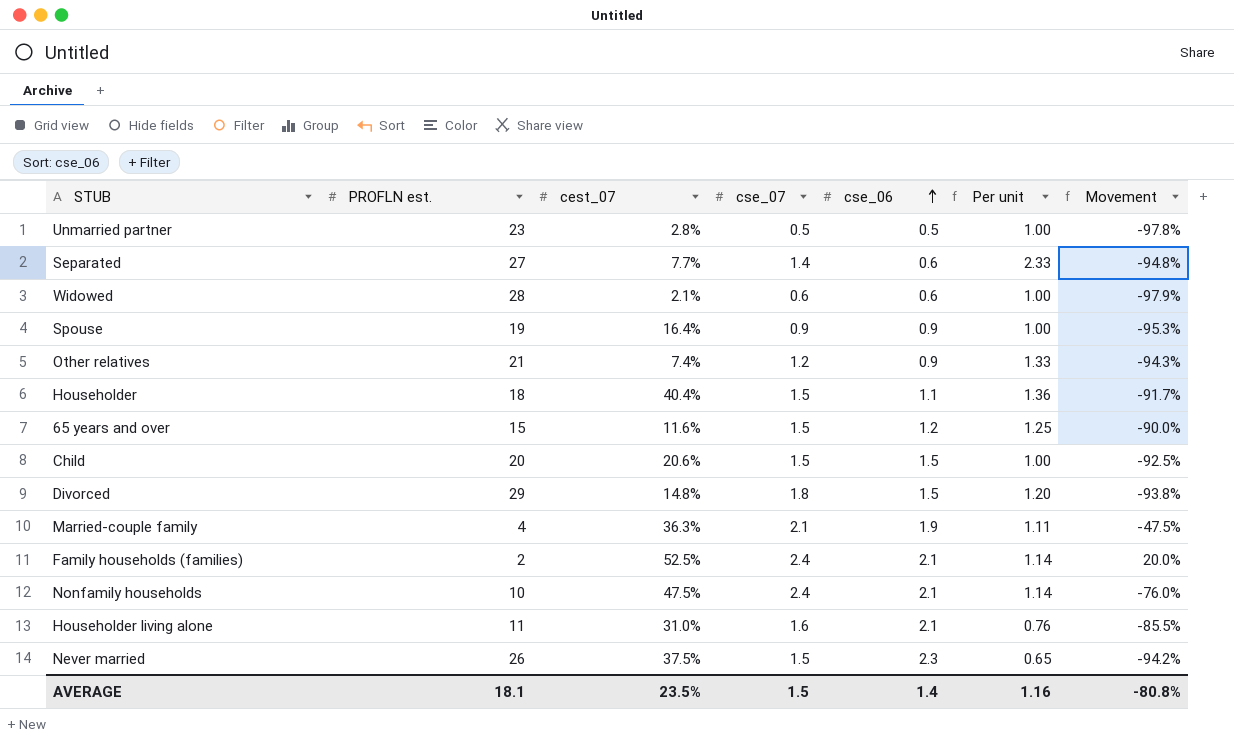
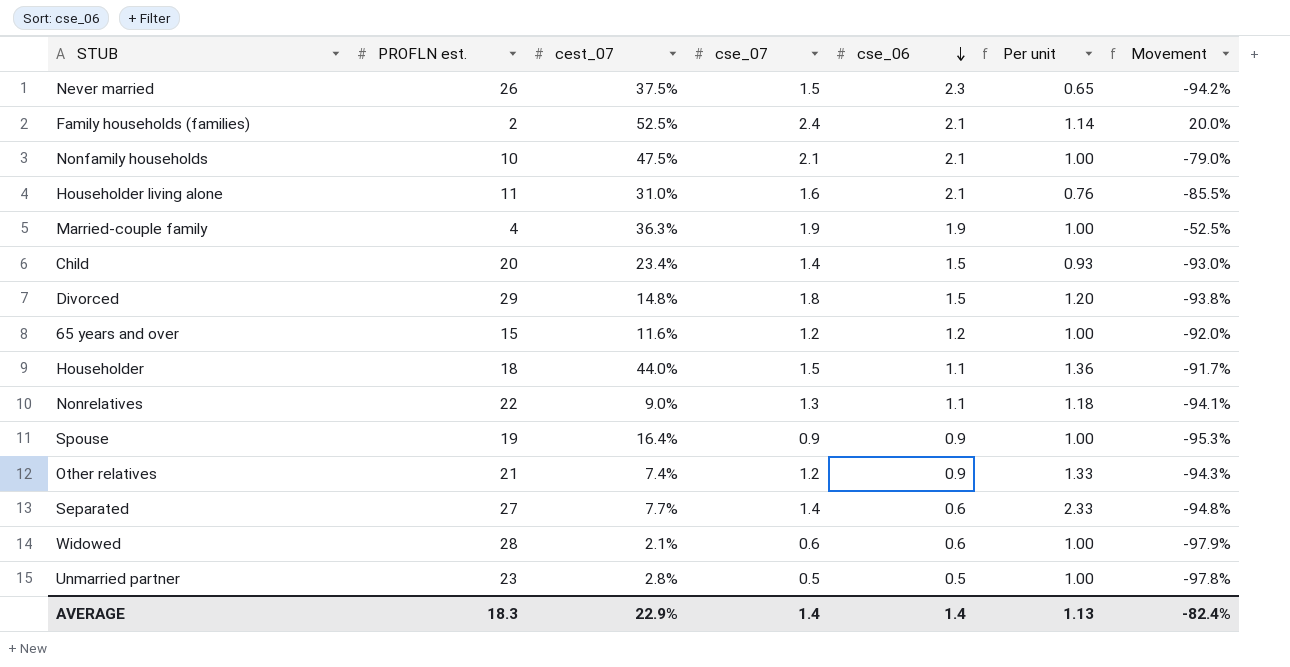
row order: cse_06 ascending -> cse_06 descending
Nonfamily households | cse_07: 2.4 -> 2.1
Nonfamily households | Per unit: 1.14 -> 1.00
Nonfamily households | Movement: -76.0% -> -79.0%
Married-couple family | cse_07: 2.1 -> 1.9
Married-couple family | Per unit: 1.11 -> 1.00
Married-couple family | Movement: -47.5% -> -52.5%
Child | cest_07: 20.6% -> 23.4%
Child | cse_07: 1.5 -> 1.4
Child | Per unit: 1.00 -> 0.93
Child | Movement: -92.5% -> -93.0%
65 years and over | cse_07: 1.5 -> 1.2
65 years and over | Per unit: 1.25 -> 1.00
65 years and over | Movement: -90.0% -> -92.0%
Householder | cest_07: 40.4% -> 44.0%
row Nonrelatives: none -> 22 | 9.0% | 1.3 | 1.1 | 1.18 | -94.1%
AVERAGE | PROFLN est.: 18.1 -> 18.3
AVERAGE | cest_07: 23.5% -> 22.9%
AVERAGE | cse_07: 1.5 -> 1.4
AVERAGE | Per unit: 1.16 -> 1.13
AVERAGE | Movement: -80.8% -> -82.4%

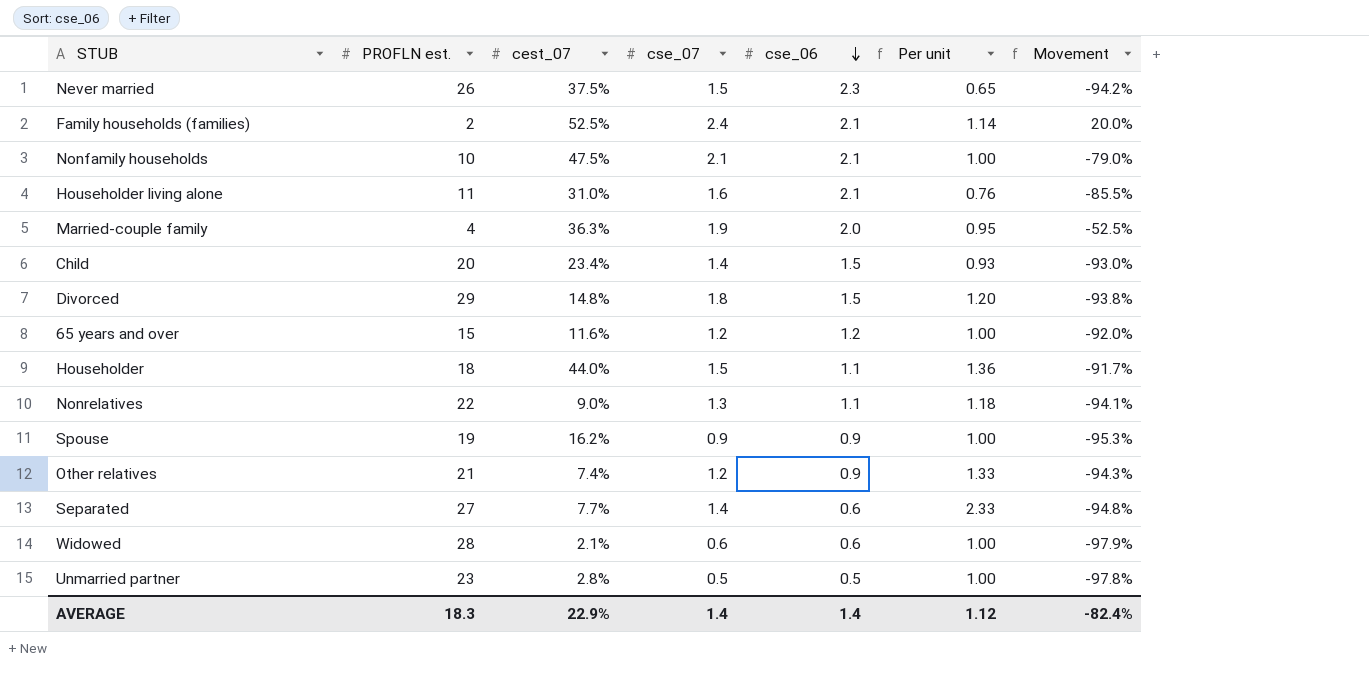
Married-couple family | cse_06: 1.9 -> 2.0
Married-couple family | Per unit: 1.00 -> 0.95
Spouse | cest_07: 16.4% -> 16.2%
AVERAGE | Per unit: 1.13 -> 1.12

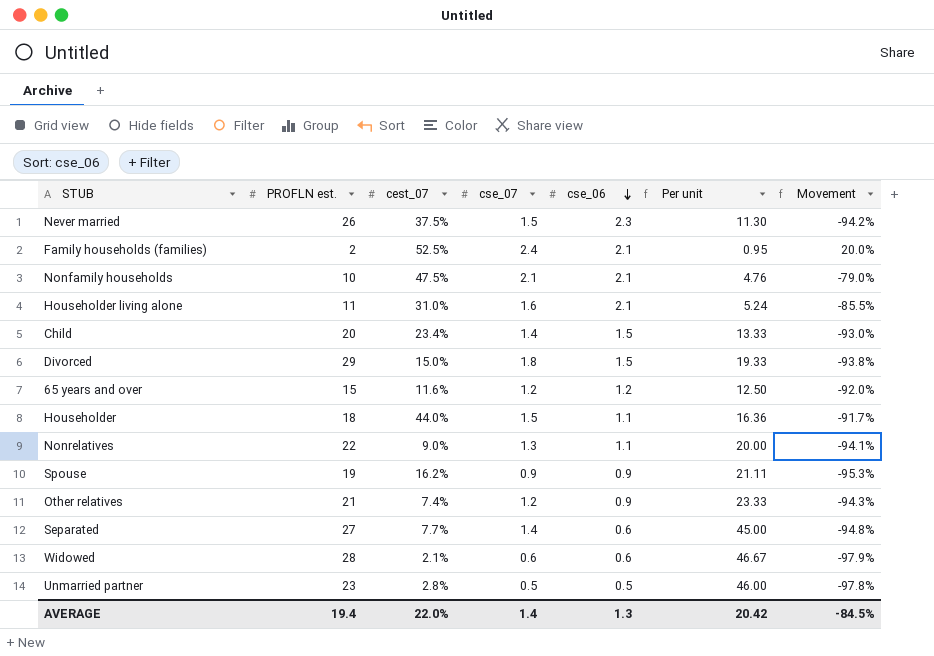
column Per unit | formula: [cse_07] / [cse_06] -> [PROFLN est.] / [cse_06]
row Married-couple family: 4 | 36.3% | 1.9 | 2.0 | 0.95 | -52.5% -> none
Divorced | cest_07: 14.8% -> 15.0%
AVERAGE | PROFLN est.: 18.3 -> 19.4
AVERAGE | cest_07: 22.9% -> 22.0%
AVERAGE | cse_06: 1.4 -> 1.3
AVERAGE | Per unit: 1.12 -> 20.42
AVERAGE | Movement: -82.4% -> -84.5%

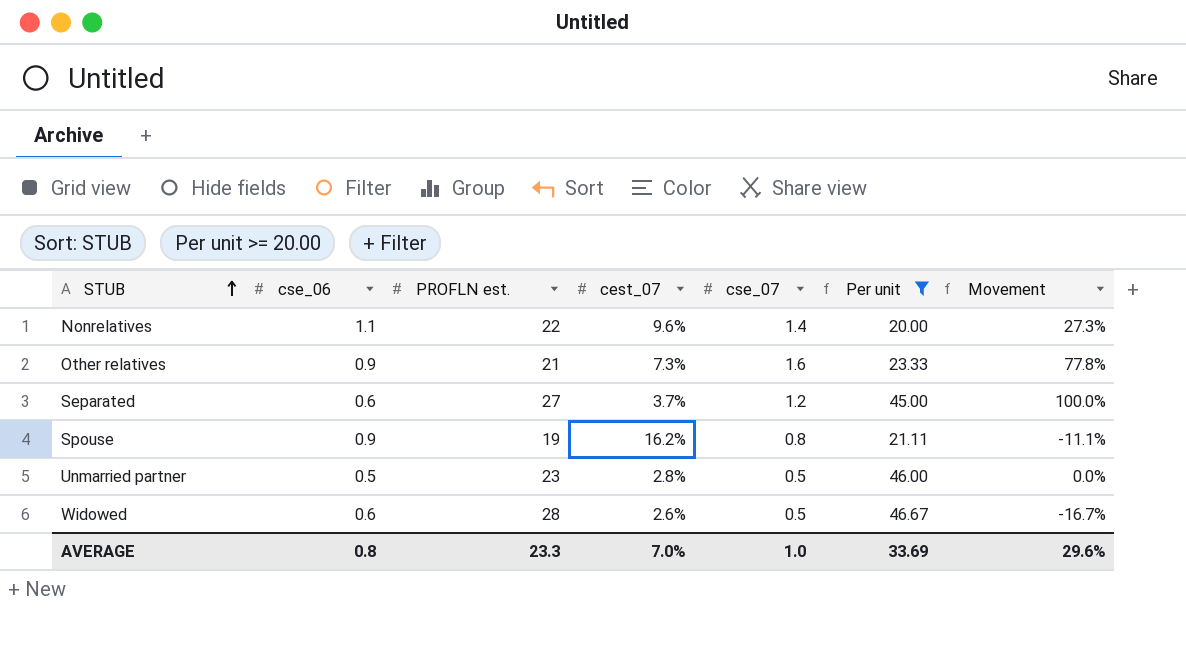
filter: none -> Per unit >= 20.00
row order: cse_06 descending -> STUB ascending
column cse_06 | position: 5 -> 2
column Movement | formula: ([cse_07] - [PROFLN est.]) / [PROFLN est.] -> ([cse_07] - [cse_06]) / [cse_06]
Nonrelatives | cest_07: 9.0% -> 9.6%
Nonrelatives | cse_07: 1.3 -> 1.4
Other relatives | cest_07: 7.4% -> 7.3%
Other relatives | cse_07: 1.2 -> 1.6
Separated | cest_07: 7.7% -> 3.7%
Separated | cse_07: 1.4 -> 1.2
Spouse | cse_07: 0.9 -> 0.8
Widowed | cest_07: 2.1% -> 2.6%
Widowed | cse_07: 0.6 -> 0.5
AVERAGE | cse_06: 1.3 -> 0.8
AVERAGE | PROFLN est.: 19.4 -> 23.3
AVERAGE | cest_07: 22.0% -> 7.0%
AVERAGE | cse_07: 1.4 -> 1.0
AVERAGE | Per unit: 20.42 -> 33.69
AVERAGE | Movement: -84.5% -> 29.6%

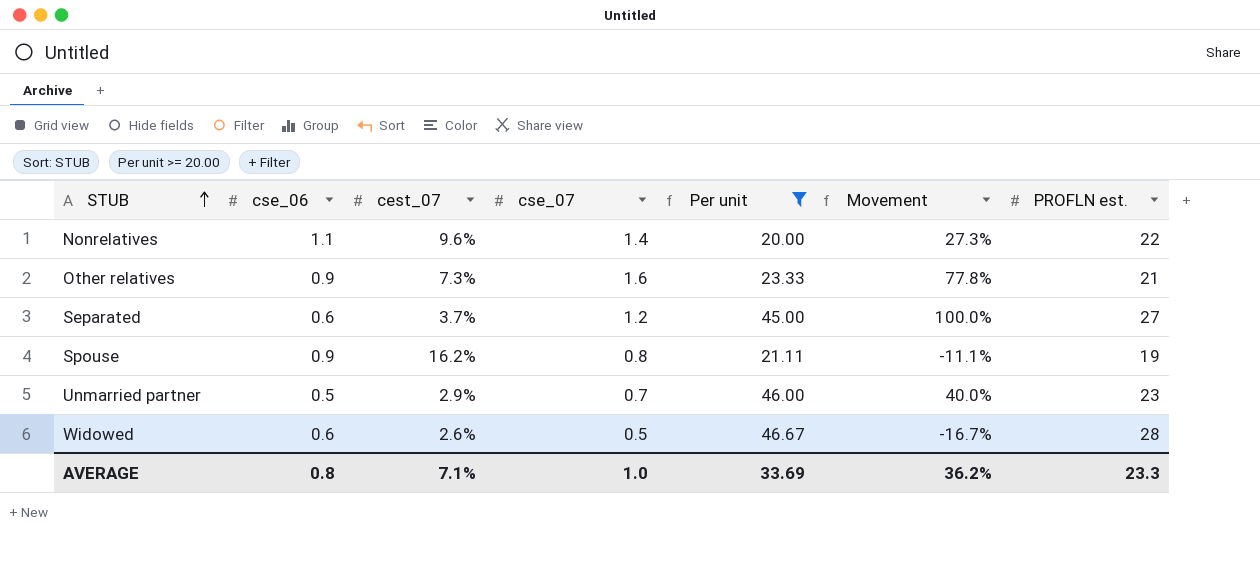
column PROFLN est. | position: 3 -> 7
Unmarried partner | cest_07: 2.8% -> 2.9%
Unmarried partner | cse_07: 0.5 -> 0.7
Unmarried partner | Movement: 0.0% -> 40.0%
AVERAGE | cest_07: 7.0% -> 7.1%
AVERAGE | Movement: 29.6% -> 36.2%

